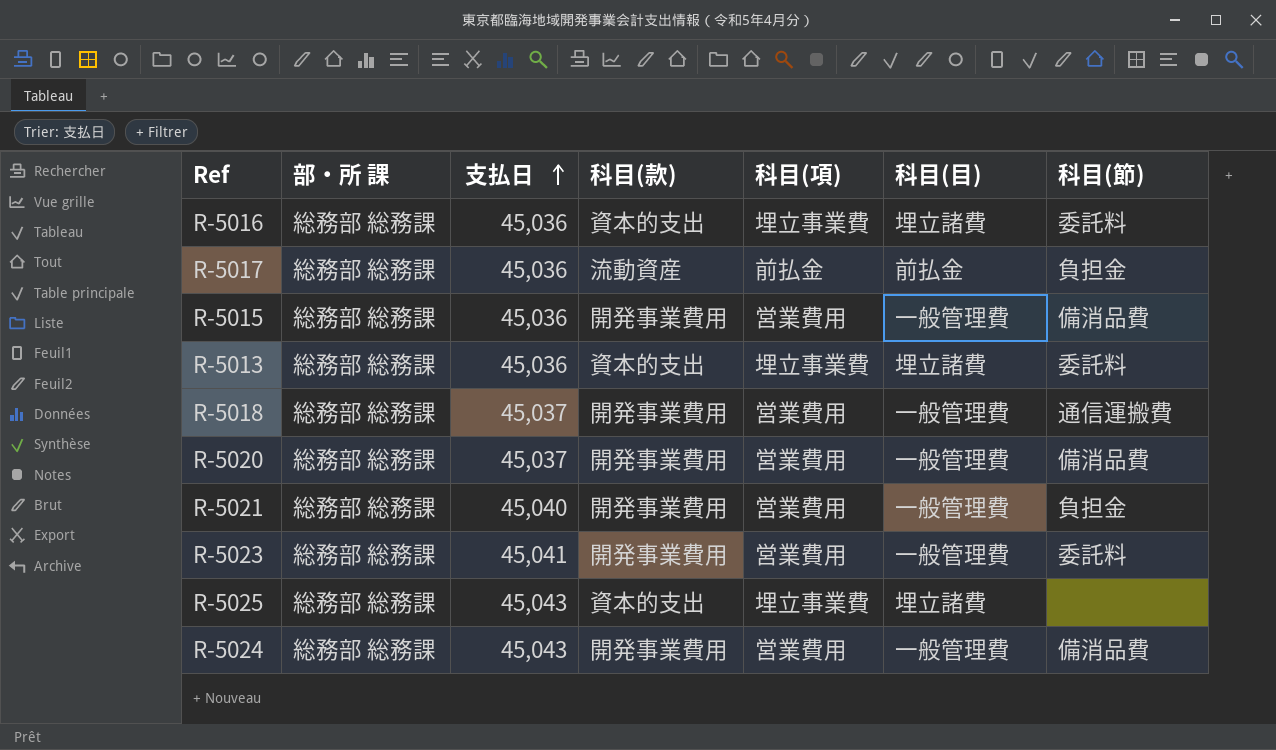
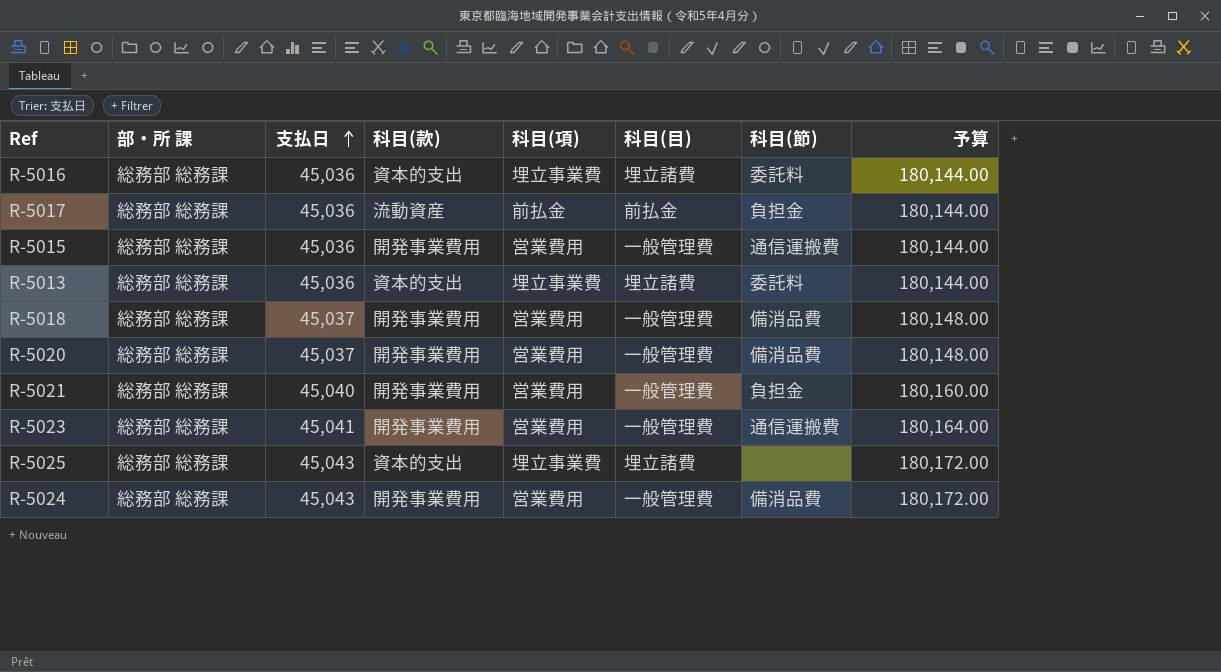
column 予算 | formula: none -> [支払日] * 4
R-5015 | 科目(節): 備消品費 -> 通信運搬費
R-5018 | 科目(節): 通信運搬費 -> 備消品費
R-5023 | 科目(節): 委託料 -> 通信運搬費

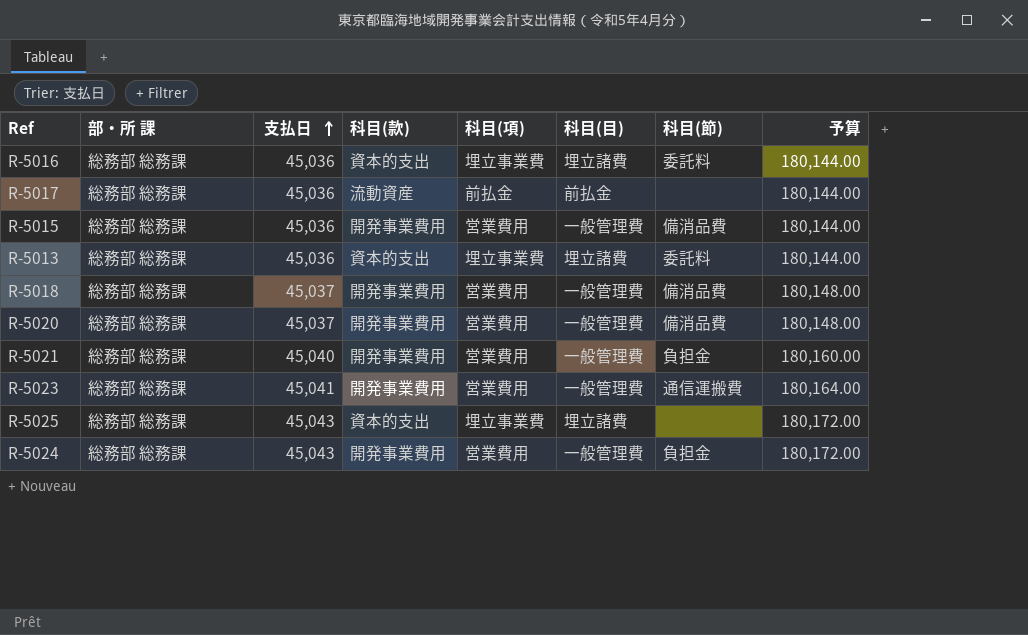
R-5017 | 科目(節): 負担金 -> none
R-5015 | 科目(節): 通信運搬費 -> 備消品費
R-5024 | 科目(節): 備消品費 -> 負担金

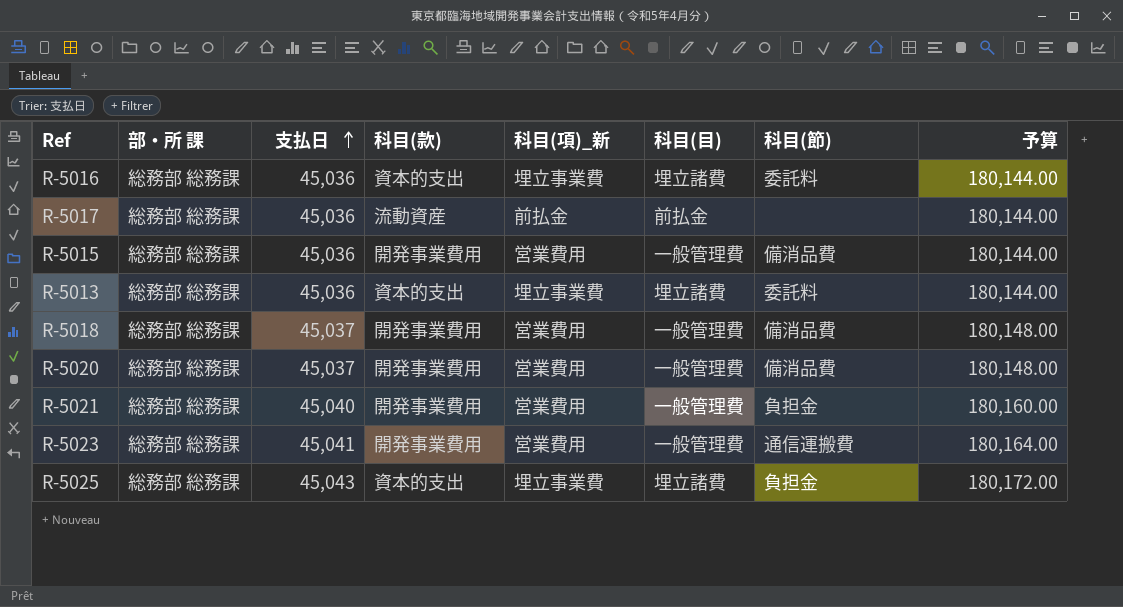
column name: 科目(項) -> 科目(項)_新
row R-5024: 総務部 総務課 | 45,043 | 開発事業費用 | 営業費用 | 一般管理費 | 負担金 | 180,172.00 -> none
R-5025 | 科目(節): none -> 負担金

